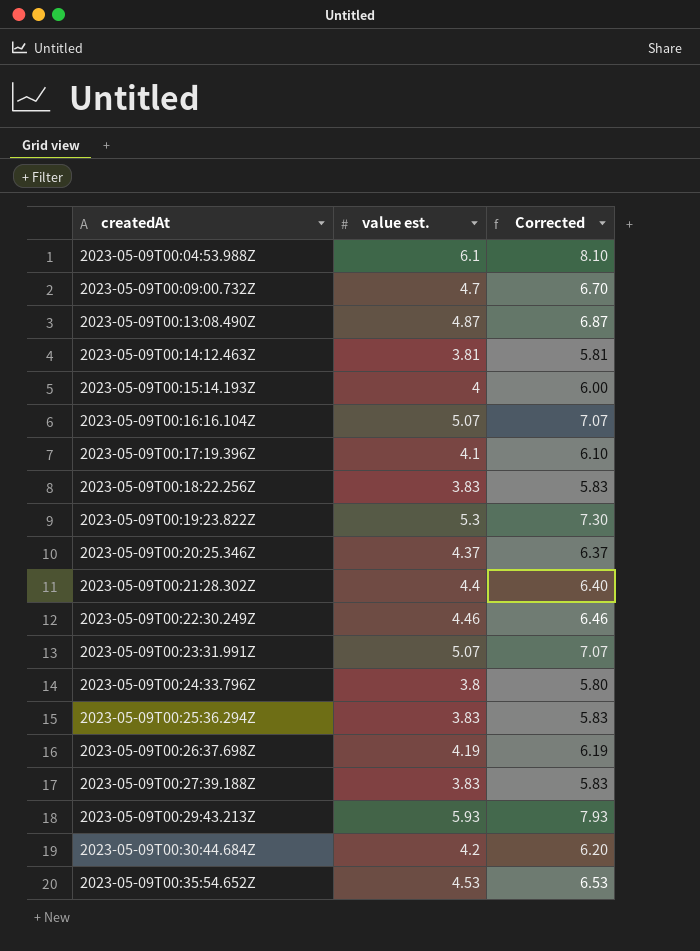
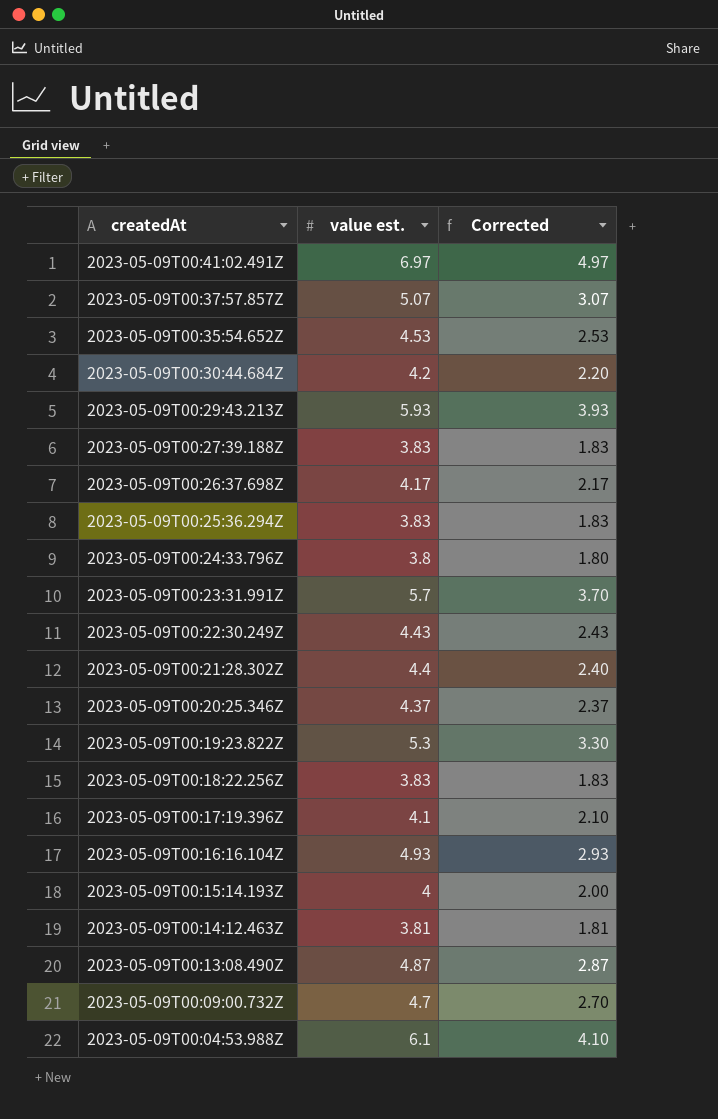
row order: createdAt ascending -> createdAt descending
column Corrected | formula: [value est.] + 2 -> [value est.] - 2
row 2023-05-09T00:41:02.491Z: none -> 6.97 | 4.97
row 2023-05-09T00:37:57.857Z: none -> 5.07 | 3.07
2023-05-09T00:26:37.698Z | value est.: 4.19 -> 4.17
2023-05-09T00:23:31.991Z | value est.: 5.07 -> 5.7
2023-05-09T00:22:30.249Z | value est.: 4.46 -> 4.43
2023-05-09T00:16:16.104Z | value est.: 5.07 -> 4.93

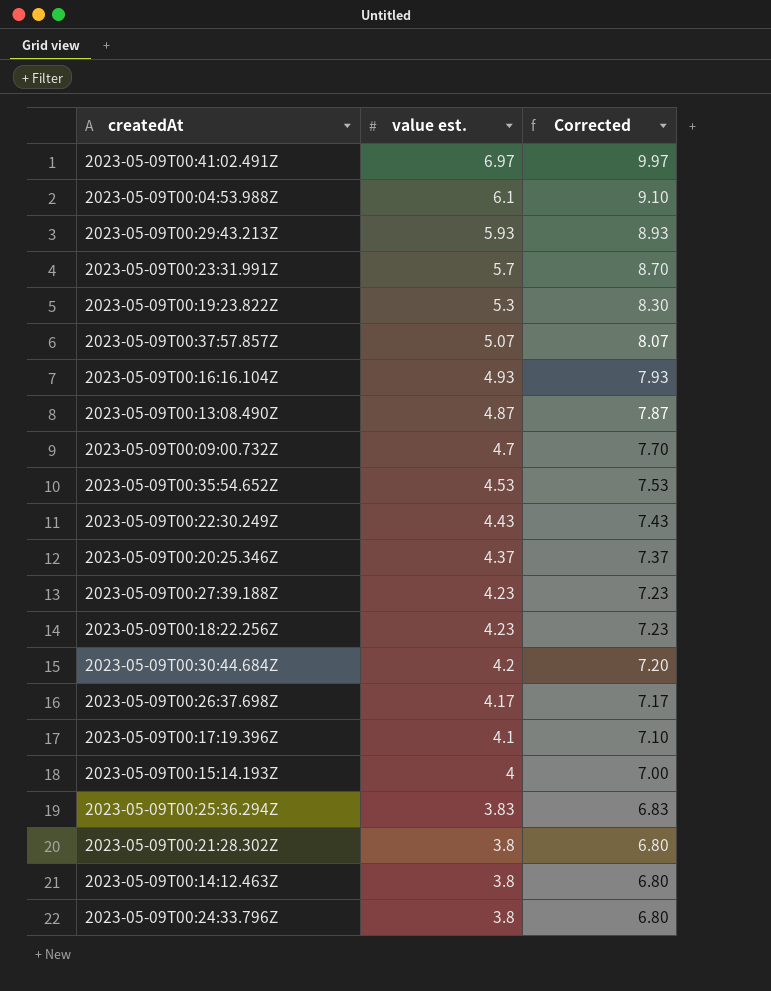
row order: createdAt descending -> value est. descending
column Corrected | formula: [value est.] - 2 -> [value est.] + 3
2023-05-09T00:27:39.188Z | value est.: 3.83 -> 4.23
2023-05-09T00:18:22.256Z | value est.: 3.83 -> 4.23
2023-05-09T00:21:28.302Z | value est.: 4.4 -> 3.8
2023-05-09T00:14:12.463Z | value est.: 3.81 -> 3.8

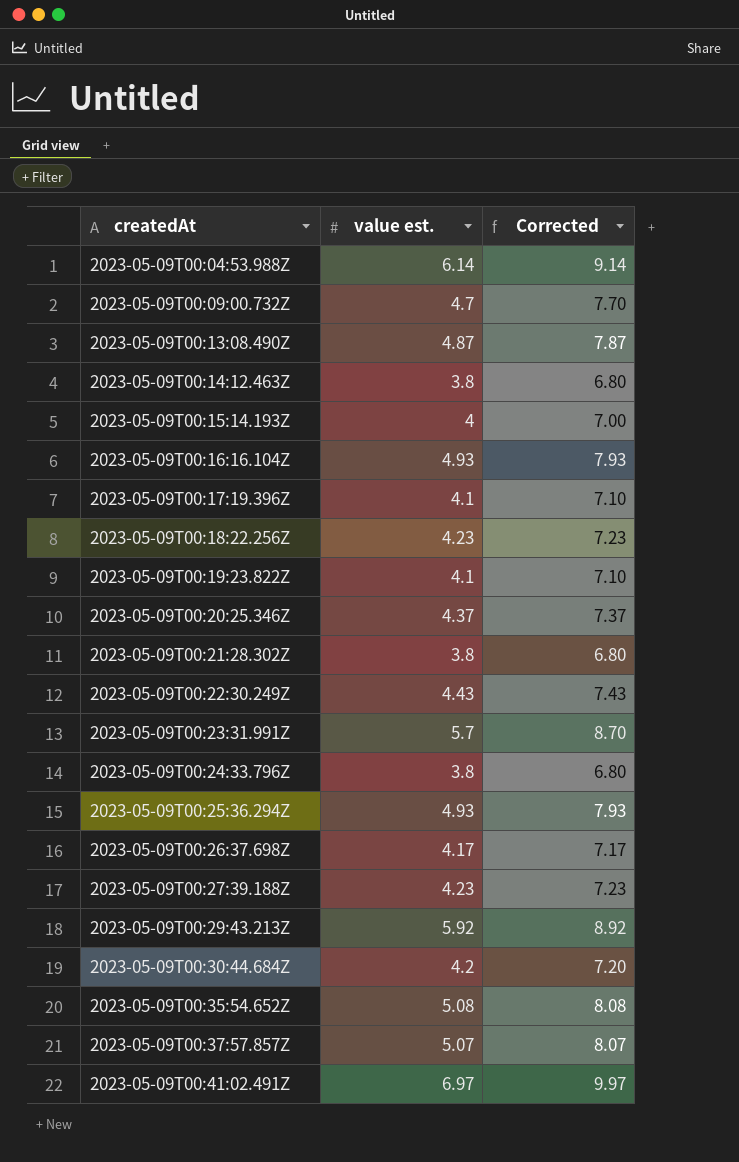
row order: value est. descending -> createdAt ascending
2023-05-09T00:04:53.988Z | value est.: 6.1 -> 6.14
2023-05-09T00:04:53.988Z | Corrected: 9.10 -> 9.14
2023-05-09T00:19:23.822Z | value est.: 5.3 -> 4.1
2023-05-09T00:19:23.822Z | Corrected: 8.30 -> 7.10
2023-05-09T00:25:36.294Z | value est.: 3.83 -> 4.93
2023-05-09T00:25:36.294Z | Corrected: 6.83 -> 7.93
2023-05-09T00:29:43.213Z | value est.: 5.93 -> 5.92
2023-05-09T00:29:43.213Z | Corrected: 8.93 -> 8.92
2023-05-09T00:35:54.652Z | value est.: 4.53 -> 5.08
2023-05-09T00:35:54.652Z | Corrected: 7.53 -> 8.08

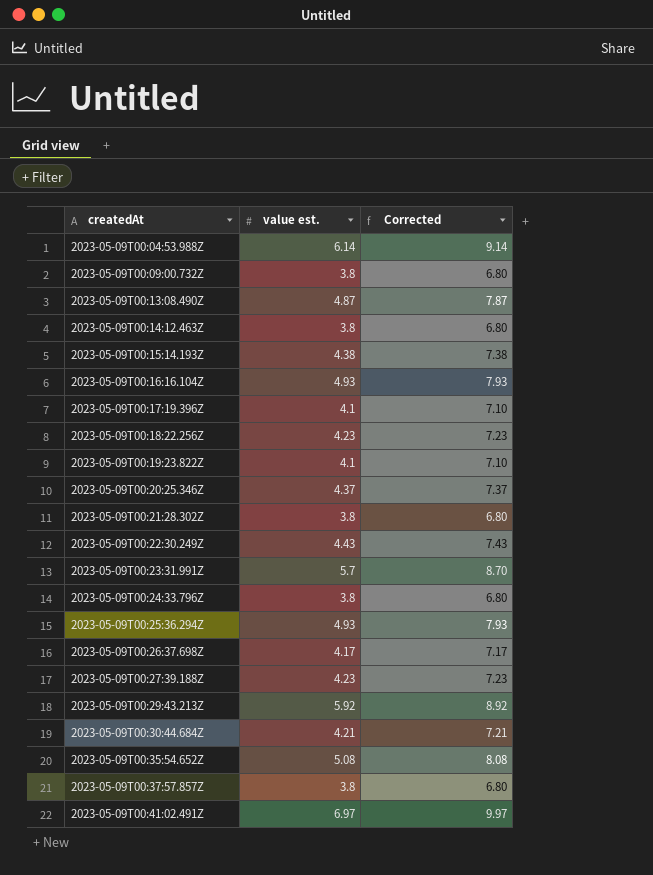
2023-05-09T00:09:00.732Z | value est.: 4.7 -> 3.8
2023-05-09T00:09:00.732Z | Corrected: 7.70 -> 6.80
2023-05-09T00:15:14.193Z | value est.: 4 -> 4.38
2023-05-09T00:15:14.193Z | Corrected: 7.00 -> 7.38
2023-05-09T00:30:44.684Z | value est.: 4.2 -> 4.21
2023-05-09T00:30:44.684Z | Corrected: 7.20 -> 7.21
2023-05-09T00:37:57.857Z | value est.: 5.07 -> 3.8
2023-05-09T00:37:57.857Z | Corrected: 8.07 -> 6.80

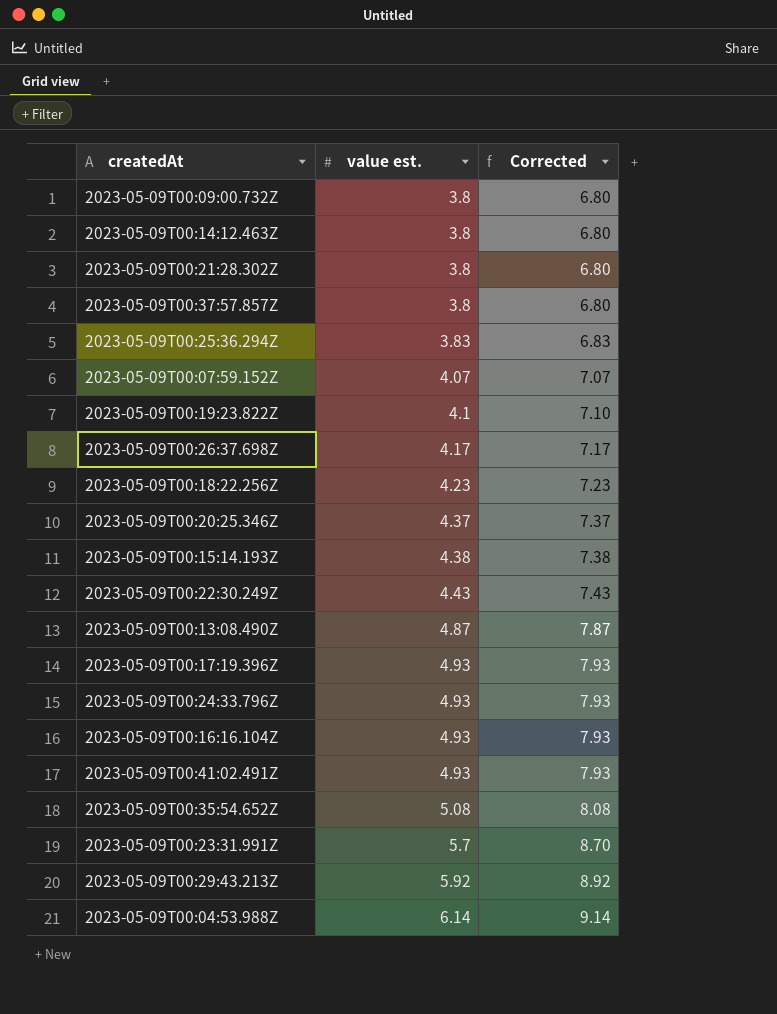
row order: createdAt ascending -> value est. ascending
row 2023-05-09T00:27:39.188Z: 4.23 | 7.23 -> none
row 2023-05-09T00:30:44.684Z: 4.21 | 7.21 -> none
2023-05-09T00:25:36.294Z | value est.: 4.93 -> 3.83
2023-05-09T00:25:36.294Z | Corrected: 7.93 -> 6.83
row 2023-05-09T00:07:59.152Z: none -> 4.07 | 7.07
2023-05-09T00:17:19.396Z | value est.: 4.1 -> 4.93
2023-05-09T00:17:19.396Z | Corrected: 7.10 -> 7.93
2023-05-09T00:24:33.796Z | value est.: 3.8 -> 4.93
2023-05-09T00:24:33.796Z | Corrected: 6.80 -> 7.93
2023-05-09T00:41:02.491Z | value est.: 6.97 -> 4.93
2023-05-09T00:41:02.491Z | Corrected: 9.97 -> 7.93

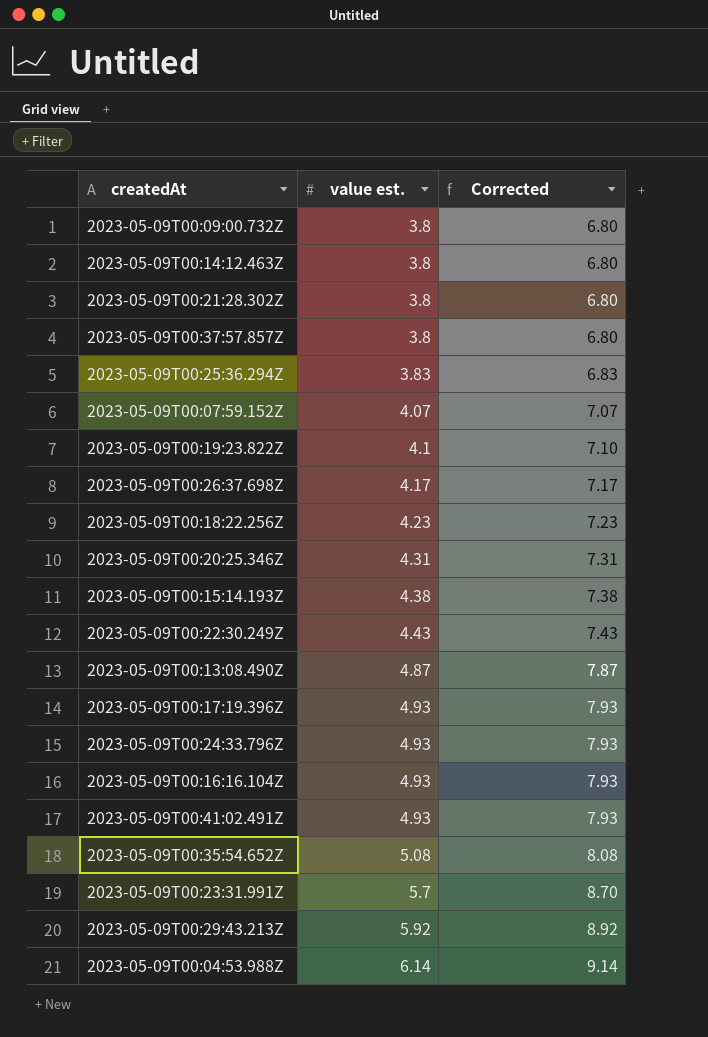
2023-05-09T00:20:25.346Z | value est.: 4.37 -> 4.31
2023-05-09T00:20:25.346Z | Corrected: 7.37 -> 7.31

